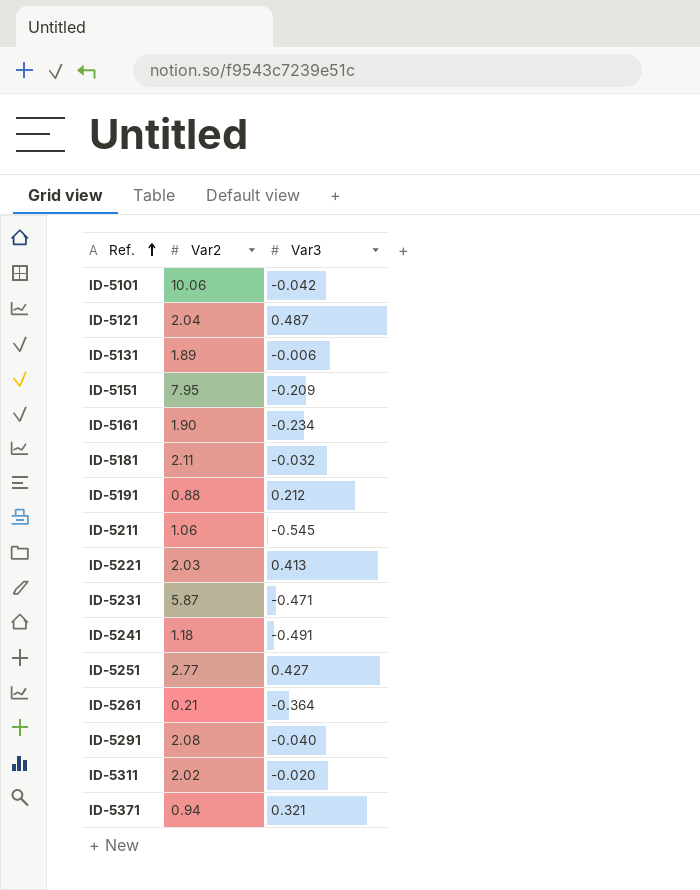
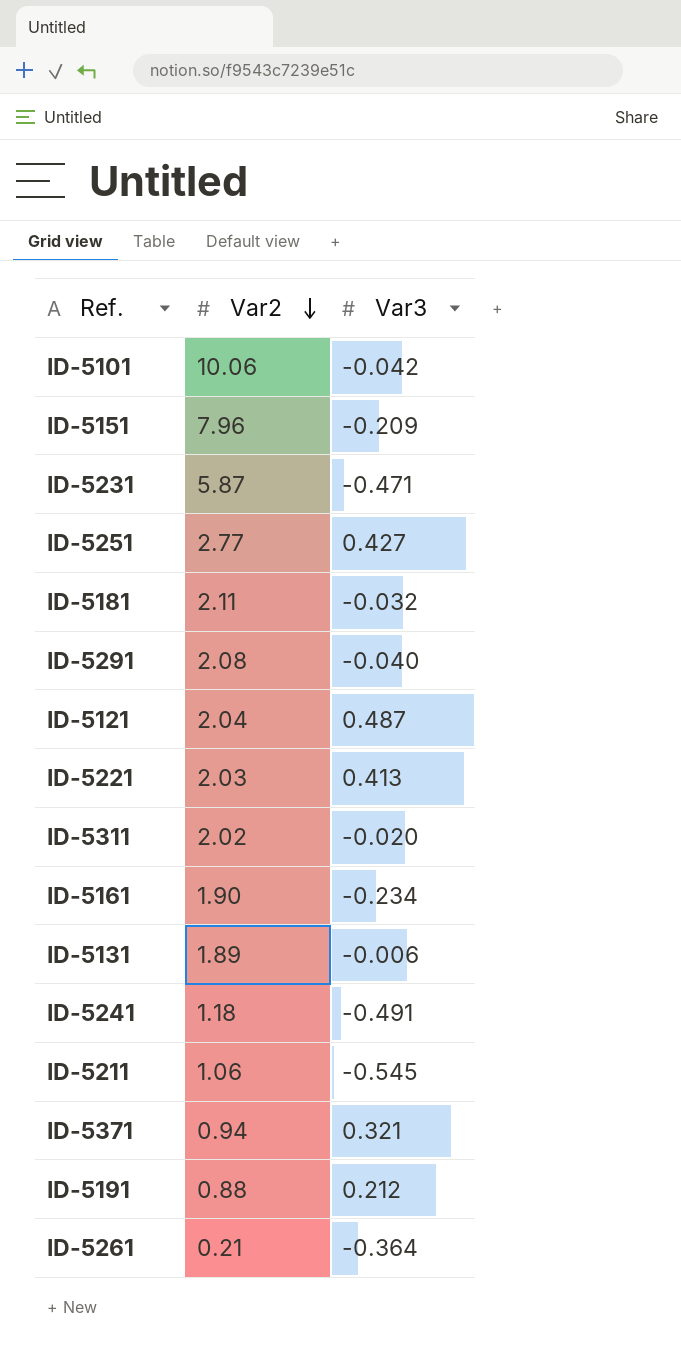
row order: Ref. ascending -> Var2 descending
ID-5151 | Var2: 7.95 -> 7.96

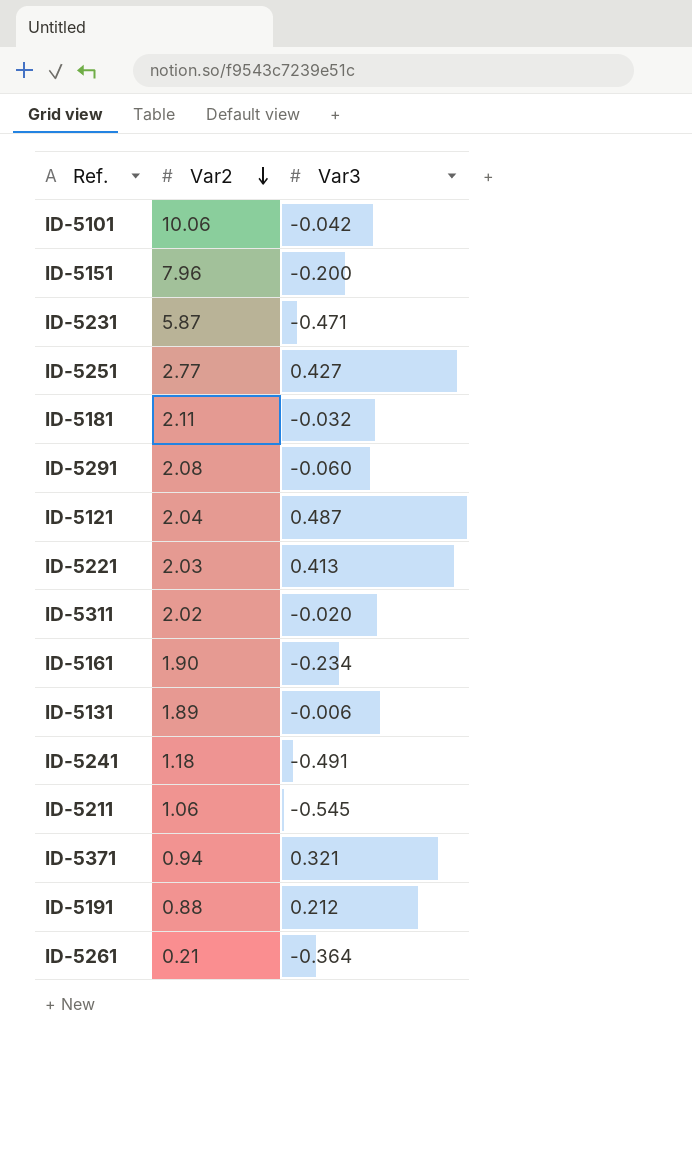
ID-5151 | Var3: -0.209 -> -0.200
ID-5291 | Var3: -0.040 -> -0.060

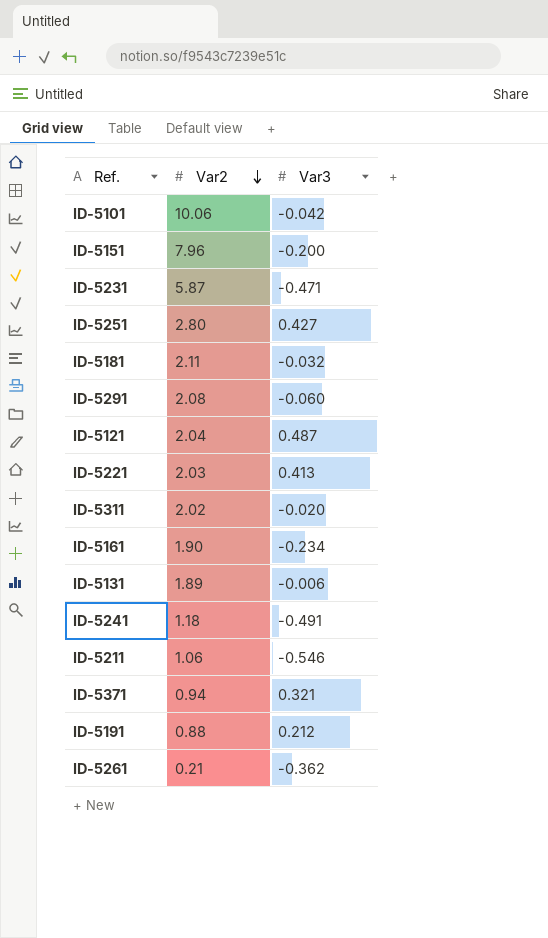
ID-5251 | Var2: 2.77 -> 2.80
ID-5211 | Var3: -0.545 -> -0.546
ID-5261 | Var3: -0.364 -> -0.362

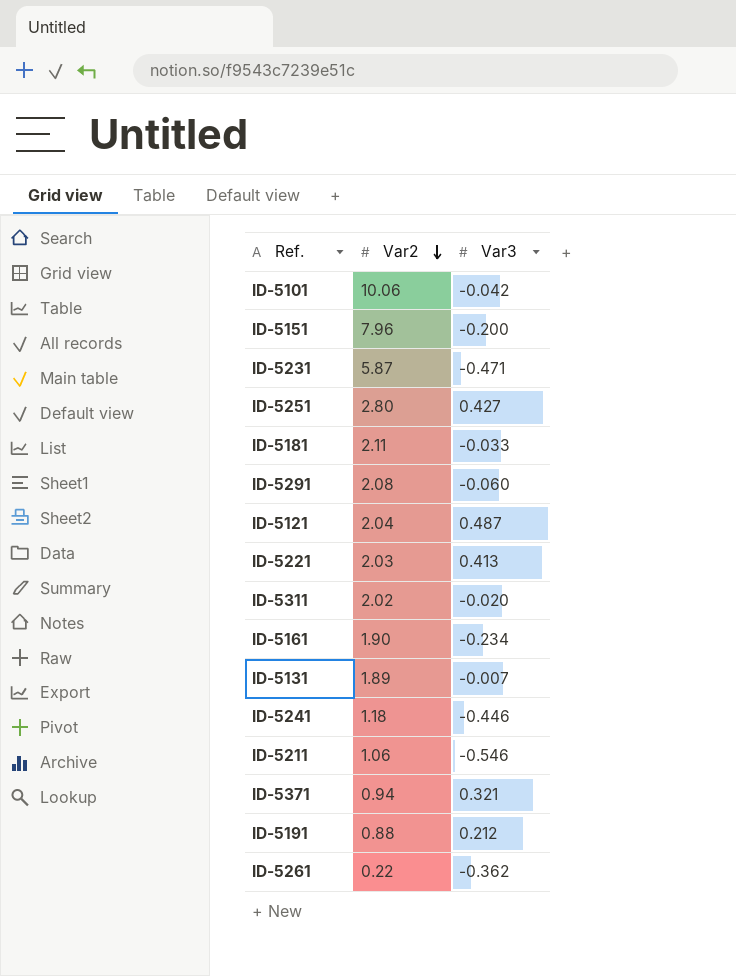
ID-5181 | Var3: -0.032 -> -0.033
ID-5131 | Var3: -0.006 -> -0.007
ID-5241 | Var3: -0.491 -> -0.446
ID-5261 | Var2: 0.21 -> 0.22

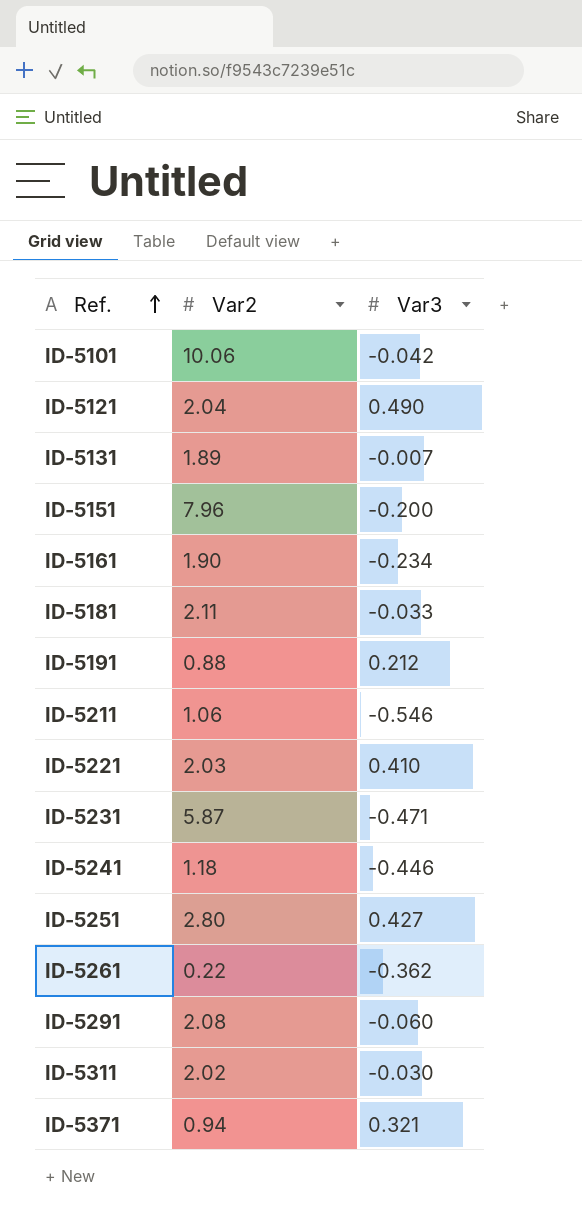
row order: Var2 descending -> Ref. ascending
ID-5121 | Var3: 0.487 -> 0.490
ID-5221 | Var3: 0.413 -> 0.410
ID-5311 | Var3: -0.020 -> -0.030

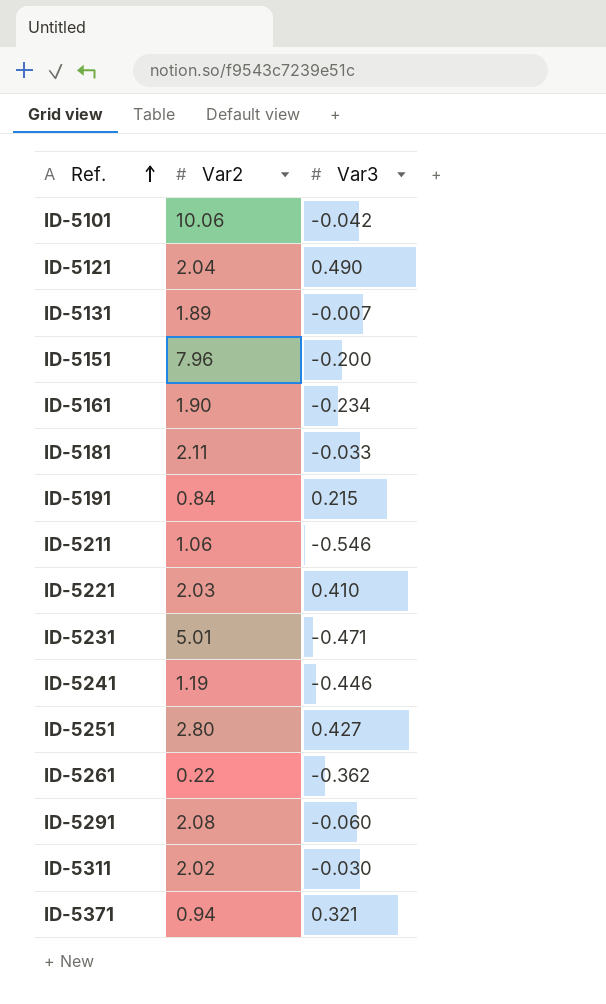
ID-5191 | Var2: 0.88 -> 0.84
ID-5191 | Var3: 0.212 -> 0.215
ID-5231 | Var2: 5.87 -> 5.01
ID-5241 | Var2: 1.18 -> 1.19

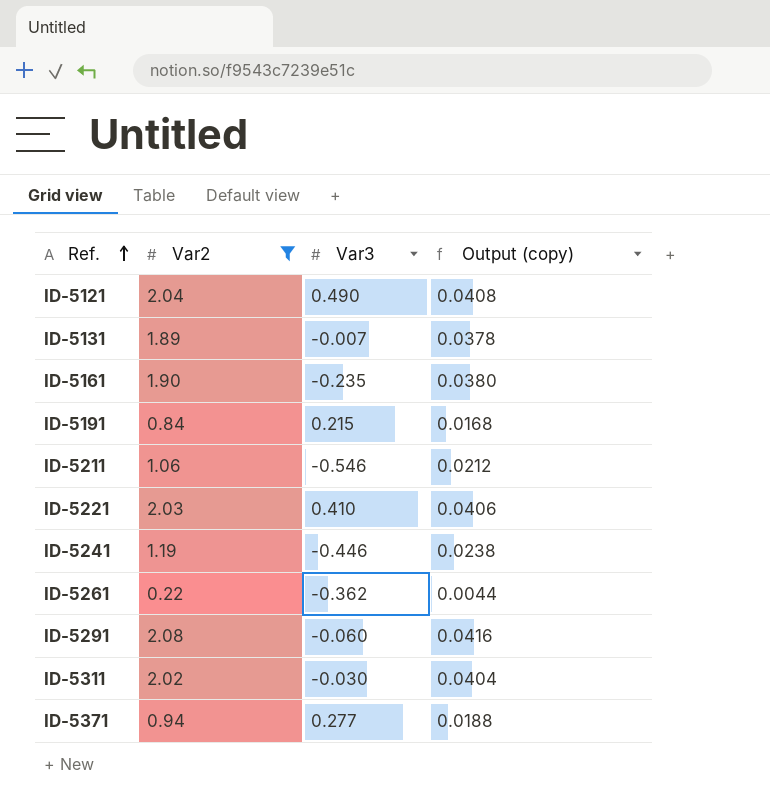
filter: none -> Var2 <= 2.08
column Output (copy) | formula: none -> [Var2] * 0.02
ID-5161 | Var3: -0.234 -> -0.235
ID-5371 | Var3: 0.321 -> 0.277

